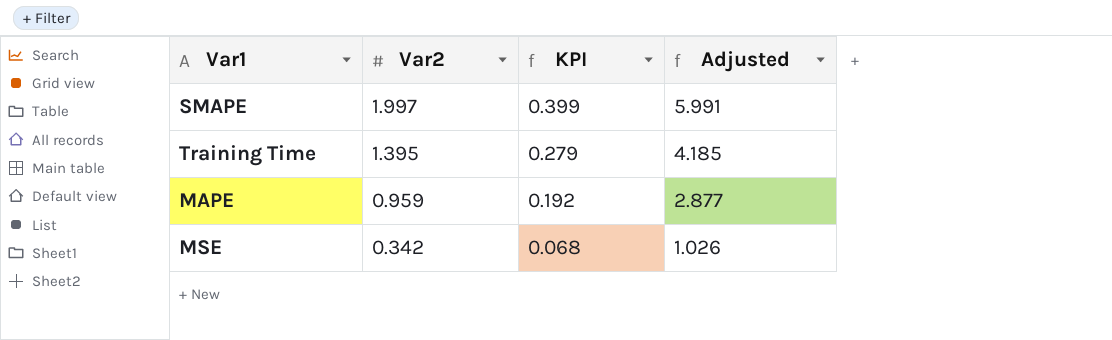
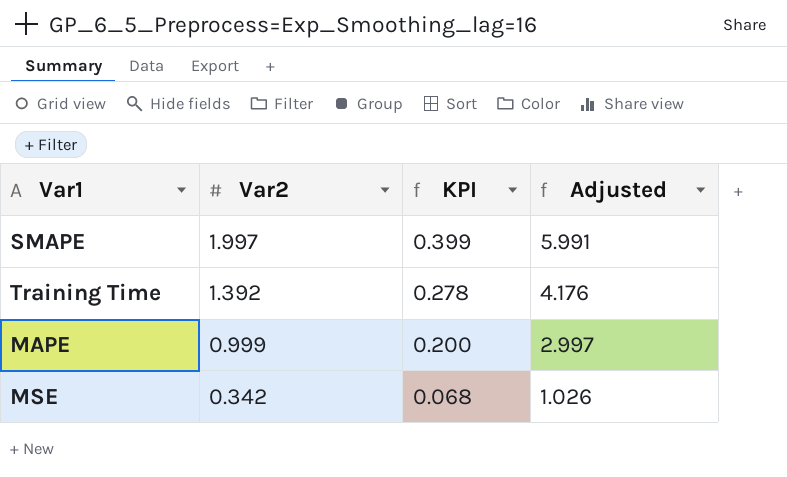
Training Time | Var2: 1.395 -> 1.392
Training Time | KPI: 0.279 -> 0.278
Training Time | Adjusted: 4.185 -> 4.176
MAPE | Var2: 0.959 -> 0.999
MAPE | KPI: 0.192 -> 0.200
MAPE | Adjusted: 2.877 -> 2.997

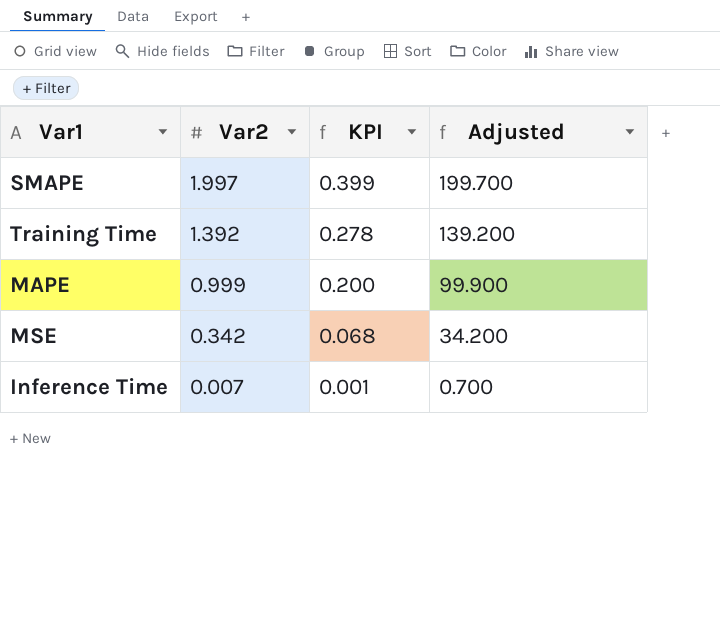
column Adjusted | formula: [Var2] * 3 -> [Var2] * 100
row Inference Time: none -> 0.007 | 0.001 | 0.700

